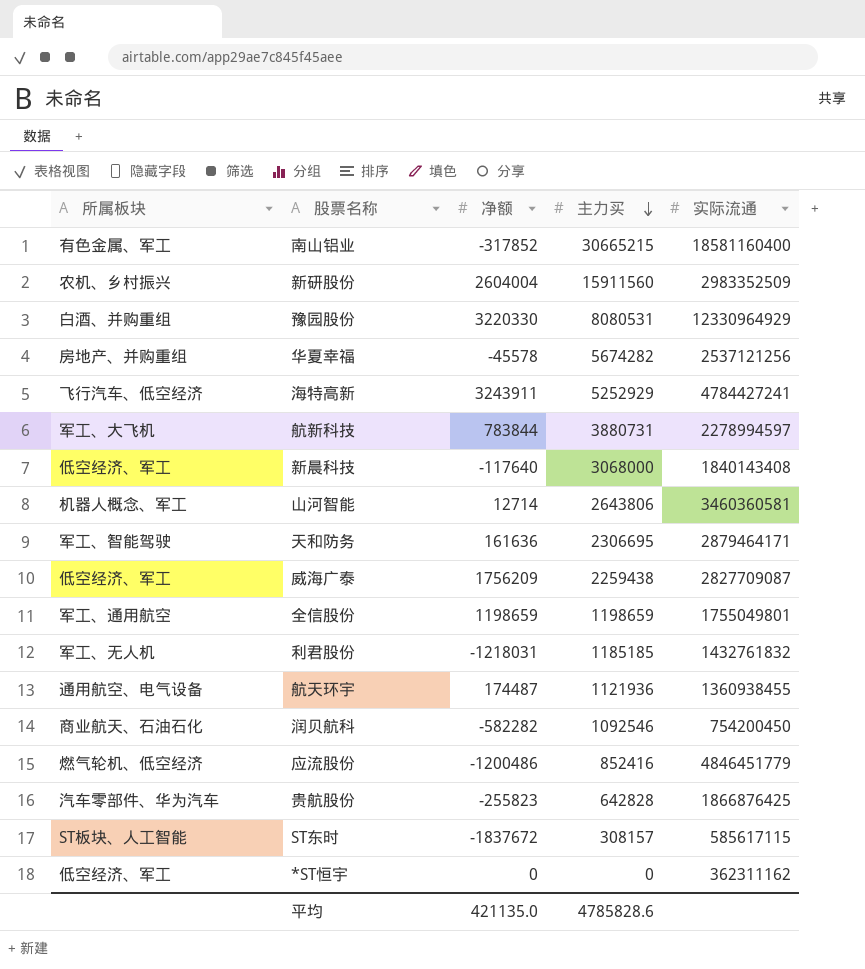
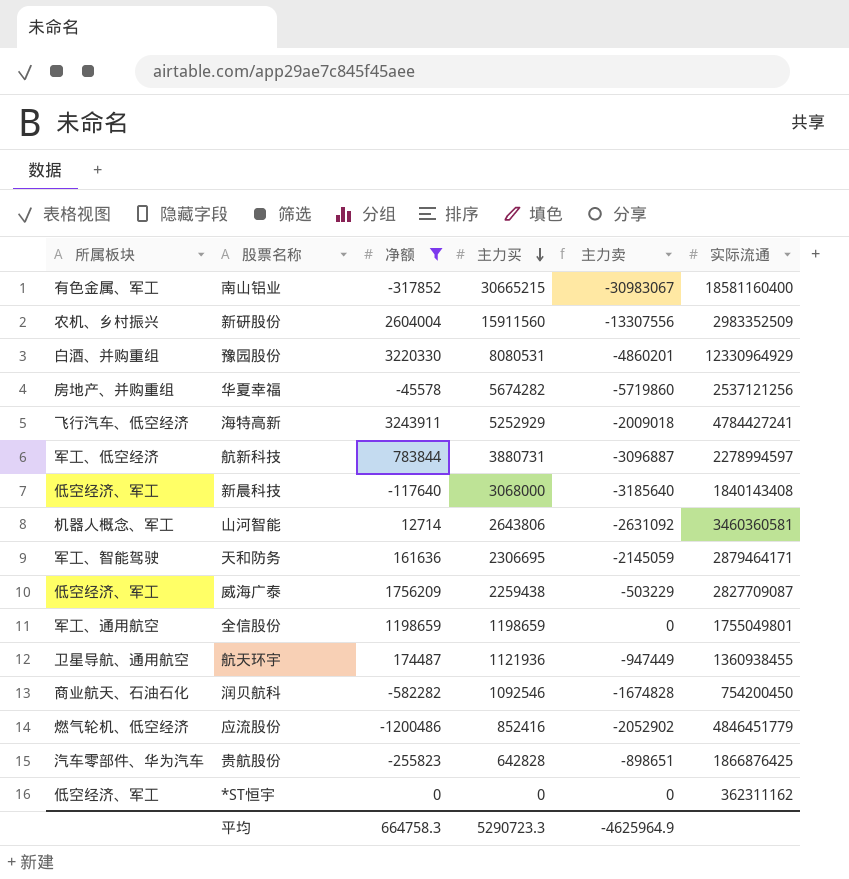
filter: none -> 净额 >= -1200486
column 主力卖 | formula: none -> [净额] - [主力买]
航新科技 | 所属板块: 军工、大飞机 -> 军工、低空经济
航天环宇 | 所属板块: 通用航空、电气设备 -> 卫星导航、通用航空
平均 | 净额: 421135.0 -> 664758.3
平均 | 主力买: 4785828.6 -> 5290723.3

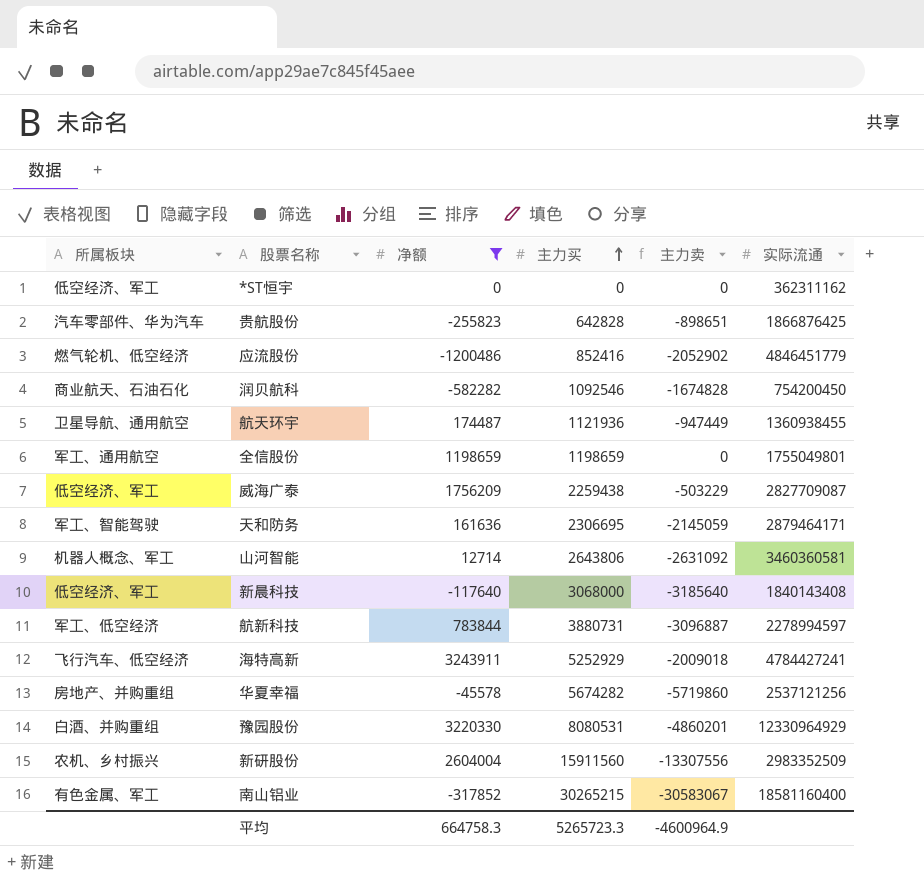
row order: 主力买 descending -> 主力买 ascending
南山铝业 | 主力买: 30665215 -> 30265215
南山铝业 | 主力卖: -30983067 -> -30583067
平均 | 主力买: 5290723.3 -> 5265723.3
平均 | 主力卖: -4625964.9 -> -4600964.9

